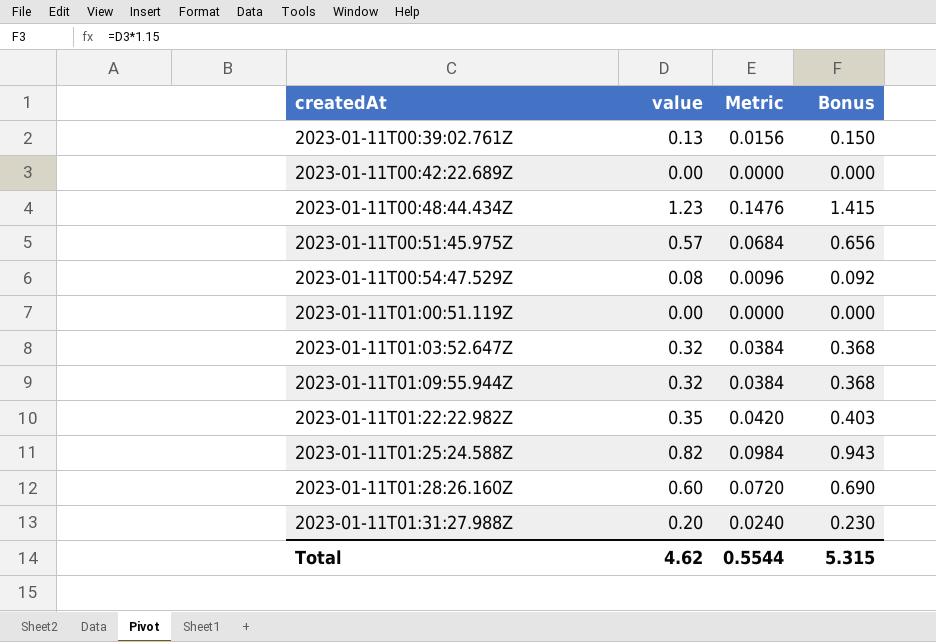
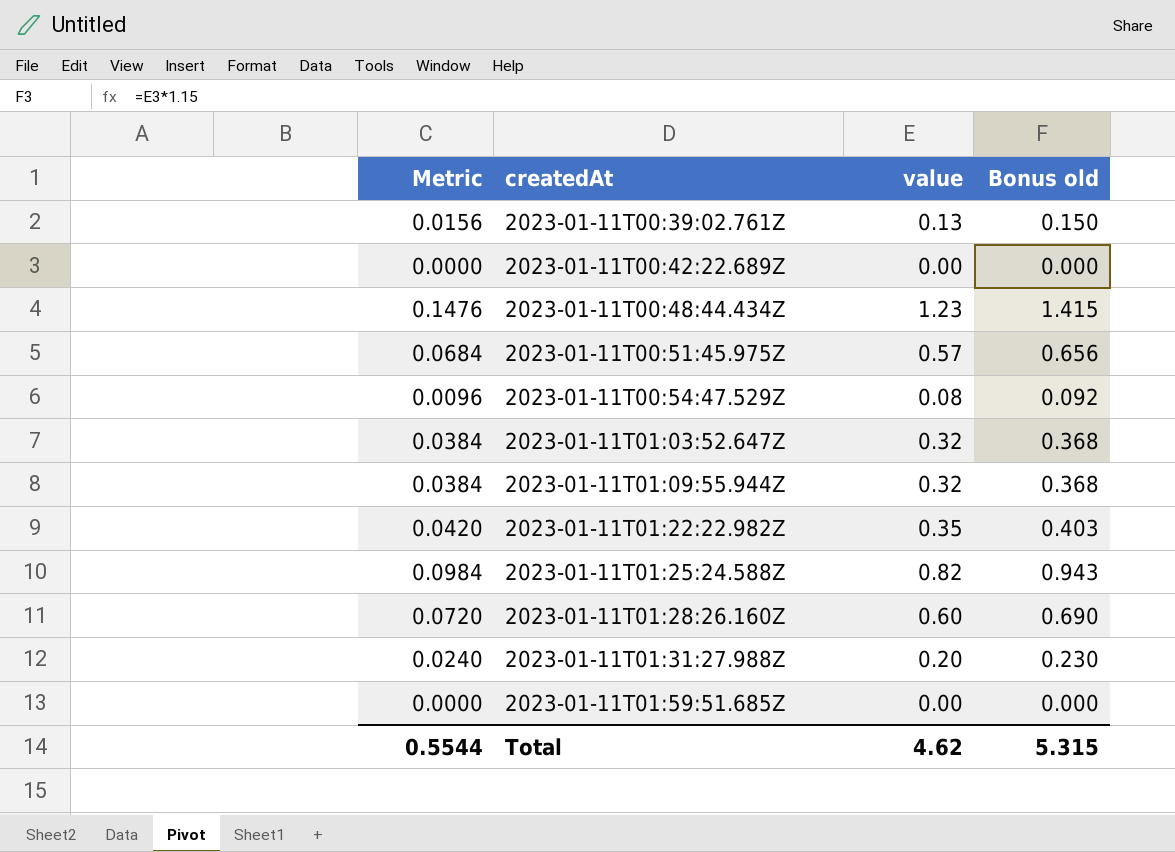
column Metric | position: 3 -> 1
column name: Bonus -> Bonus old
row 2023-01-11T01:00:51.119Z: 0.00 | 0.0000 | 0.000 -> none
row 2023-01-11T01:59:51.685Z: none -> 0.0000 | 0.00 | 0.000

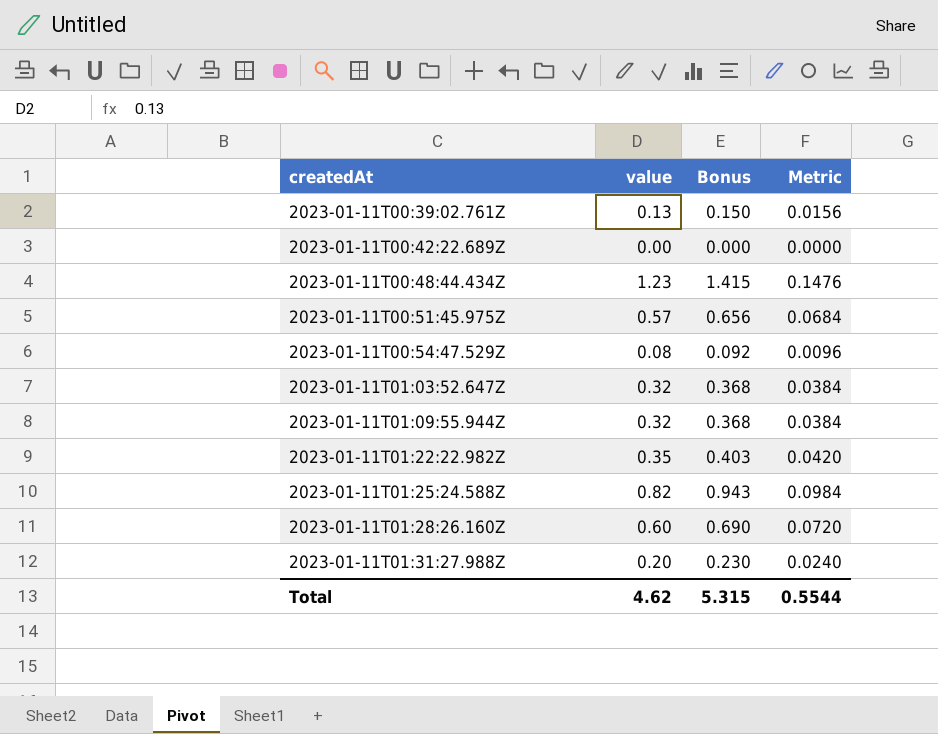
column name: Bonus old -> Bonus
column Metric | position: 1 -> 4
row 2023-01-11T01:59:51.685Z: 0.0000 | 0.00 | 0.000 -> none

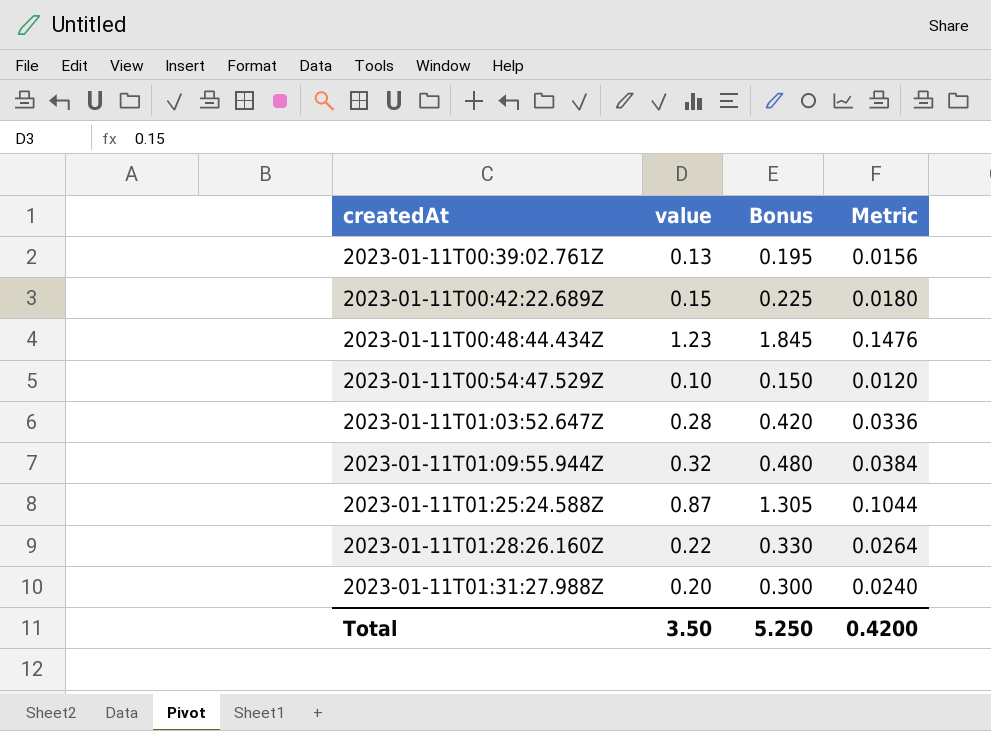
column Bonus | formula: [value] * 1.15 -> [value] * 1.5
row 2023-01-11T00:51:45.975Z: 0.57 | 0.656 | 0.0684 -> none
row 2023-01-11T01:22:22.982Z: 0.35 | 0.403 | 0.0420 -> none
2023-01-11T00:42:22.689Z | value: 0.00 -> 0.15
2023-01-11T00:42:22.689Z | Metric: 0.0000 -> 0.0180
2023-01-11T00:54:47.529Z | value: 0.08 -> 0.10
2023-01-11T00:54:47.529Z | Metric: 0.0096 -> 0.0120
2023-01-11T01:03:52.647Z | value: 0.32 -> 0.28
2023-01-11T01:03:52.647Z | Metric: 0.0384 -> 0.0336
2023-01-11T01:25:24.588Z | value: 0.82 -> 0.87
2023-01-11T01:25:24.588Z | Metric: 0.0984 -> 0.1044
2023-01-11T01:28:26.160Z | value: 0.60 -> 0.22
2023-01-11T01:28:26.160Z | Metric: 0.0720 -> 0.0264
Total | value: 4.62 -> 3.50
Total | Bonus: 5.315 -> 5.250
Total | Metric: 0.5544 -> 0.4200

